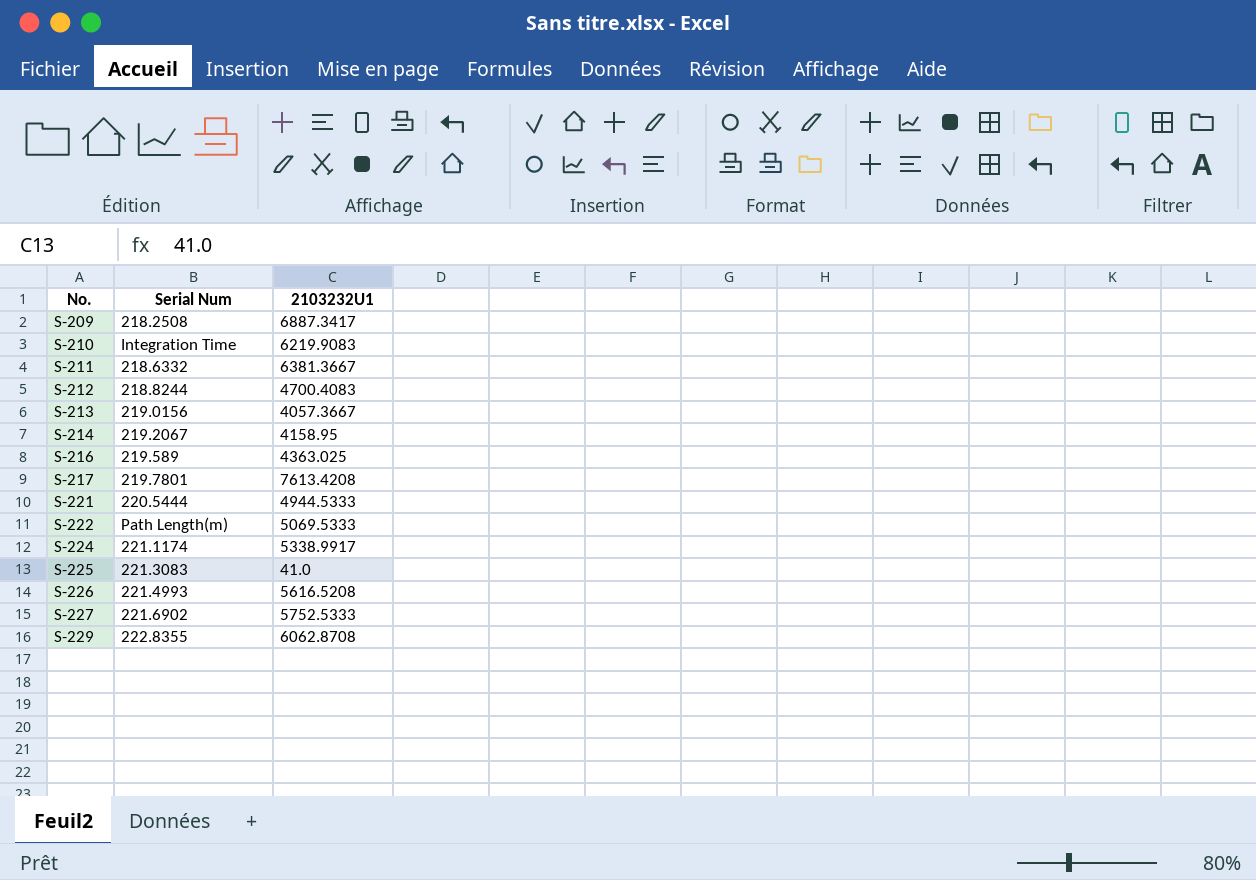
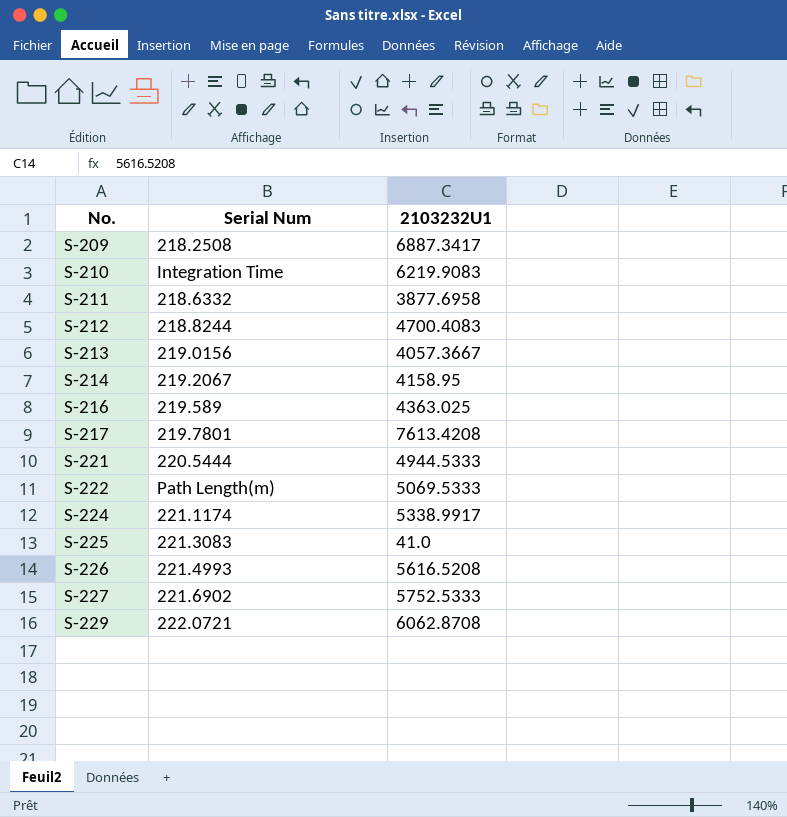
S-211 | 2103232U1: 6381.3667 -> 3877.6958
S-229 | Serial Num: 222.8355 -> 222.0721

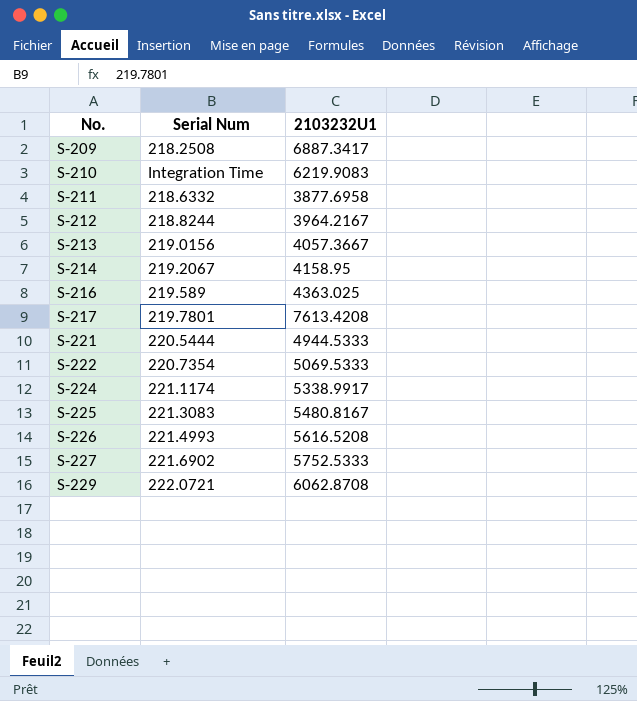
S-212 | 2103232U1: 4700.4083 -> 3964.2167
S-222 | Serial Num: Path Length(m) -> 220.7354
S-225 | 2103232U1: 41.0 -> 5480.8167

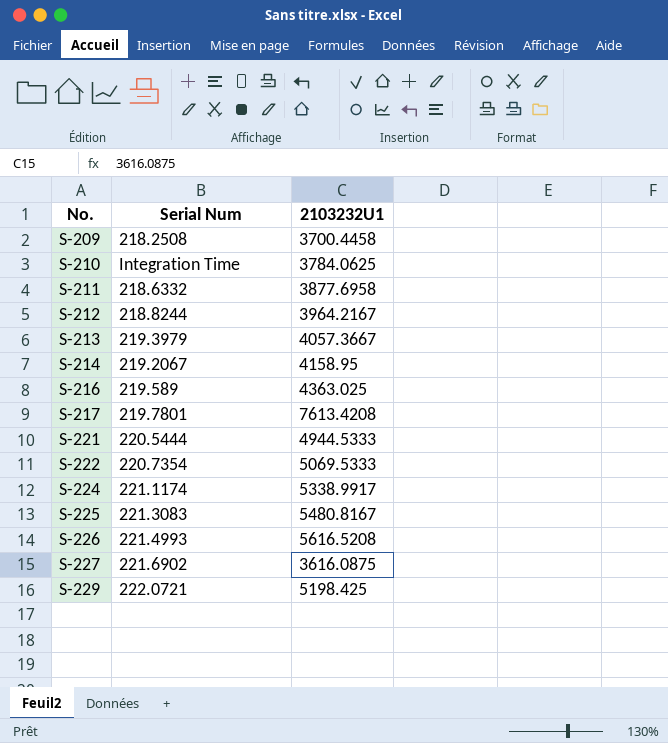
S-209 | 2103232U1: 6887.3417 -> 3700.4458
S-210 | 2103232U1: 6219.9083 -> 3784.0625
S-213 | Serial Num: 219.0156 -> 219.3979
S-227 | 2103232U1: 5752.5333 -> 3616.0875
S-229 | 2103232U1: 6062.8708 -> 5198.425

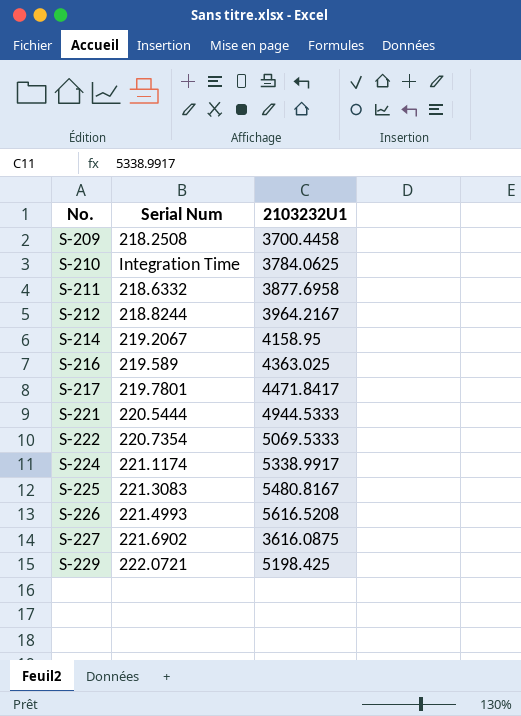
row S-213: 219.3979 | 4057.3667 -> none
S-217 | 2103232U1: 7613.4208 -> 4471.8417

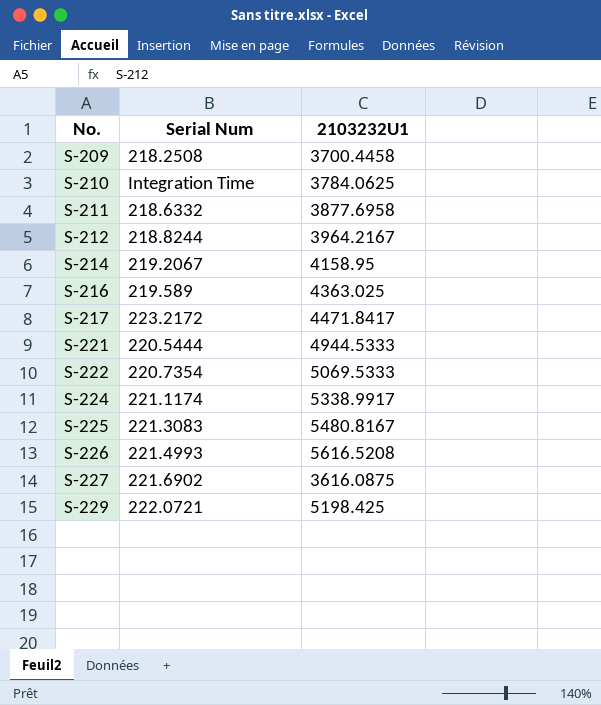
S-217 | Serial Num: 219.7801 -> 223.2172

